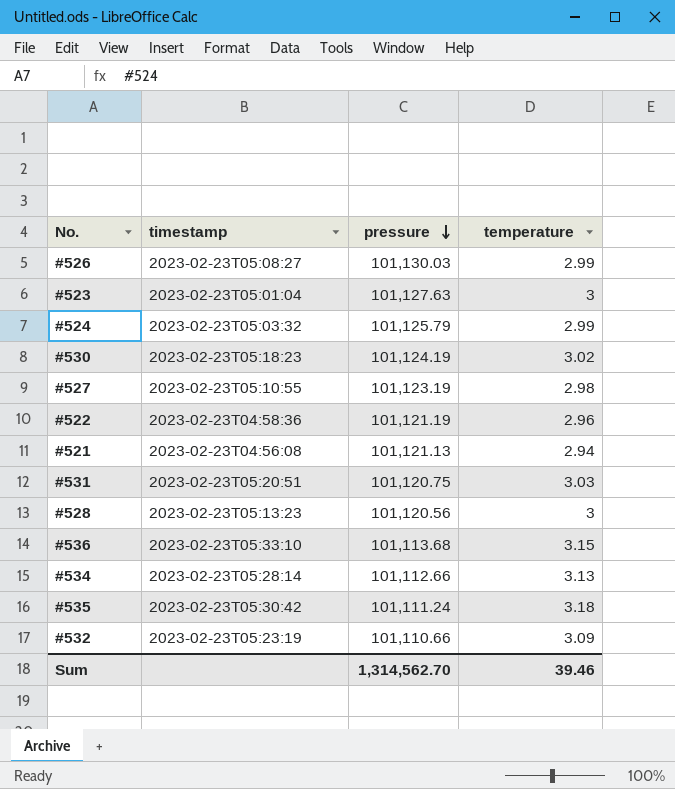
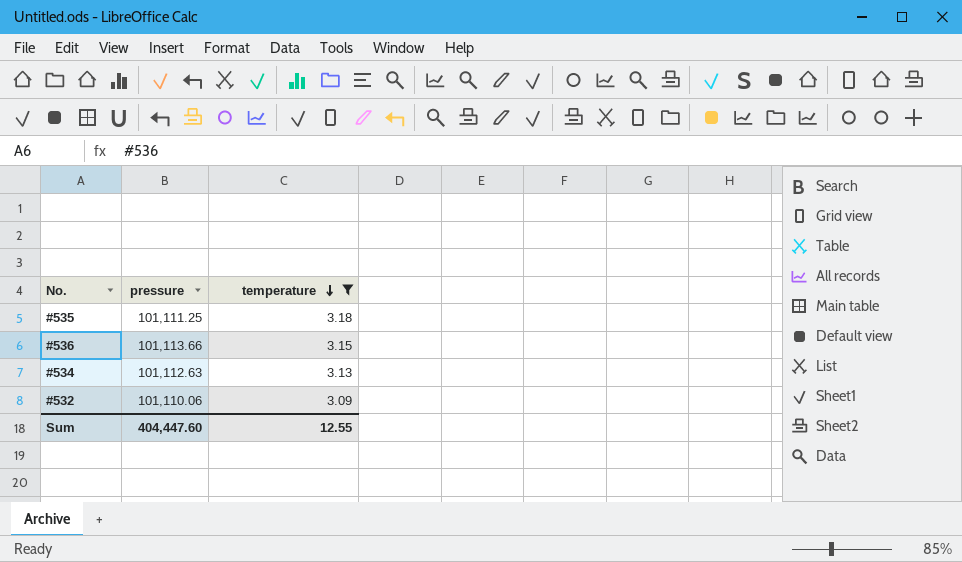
filter: none -> temperature >= 3.09
row order: pressure descending -> temperature descending
column timestamp | position: 2 -> none
#535 | pressure: 101,111.24 -> 101,111.25
#536 | pressure: 101,113.68 -> 101,113.66
#534 | pressure: 101,112.66 -> 101,112.63
#532 | pressure: 101,110.66 -> 101,110.06
Sum | pressure: 1,314,562.70 -> 404,447.60
Sum | temperature: 39.46 -> 12.55

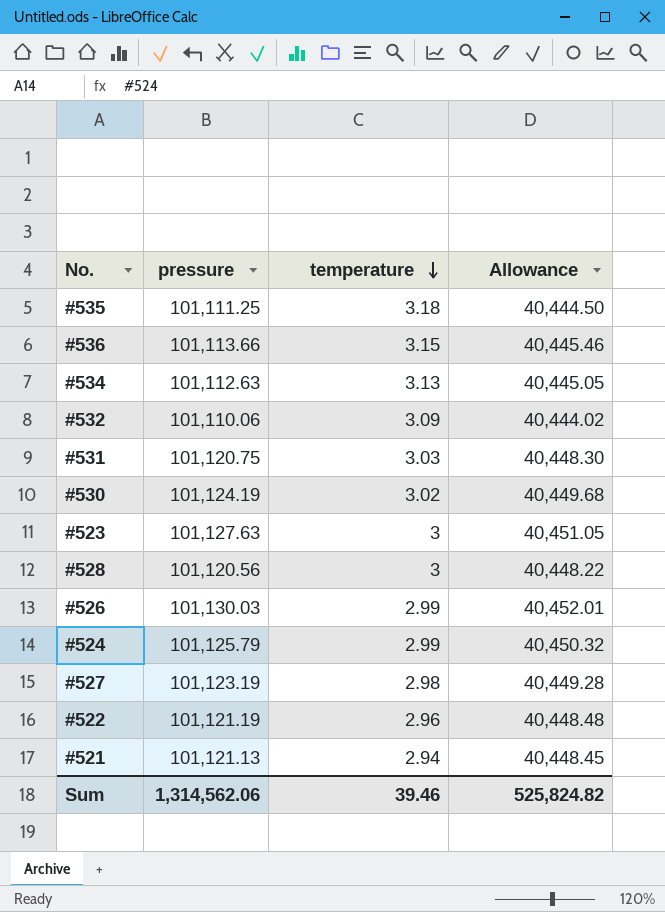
filter: temperature >= 3.09 -> none
column Allowance | formula: none -> [pressure] * 0.4
Sum | pressure: 404,447.60 -> 1,314,562.06
Sum | temperature: 12.55 -> 39.46

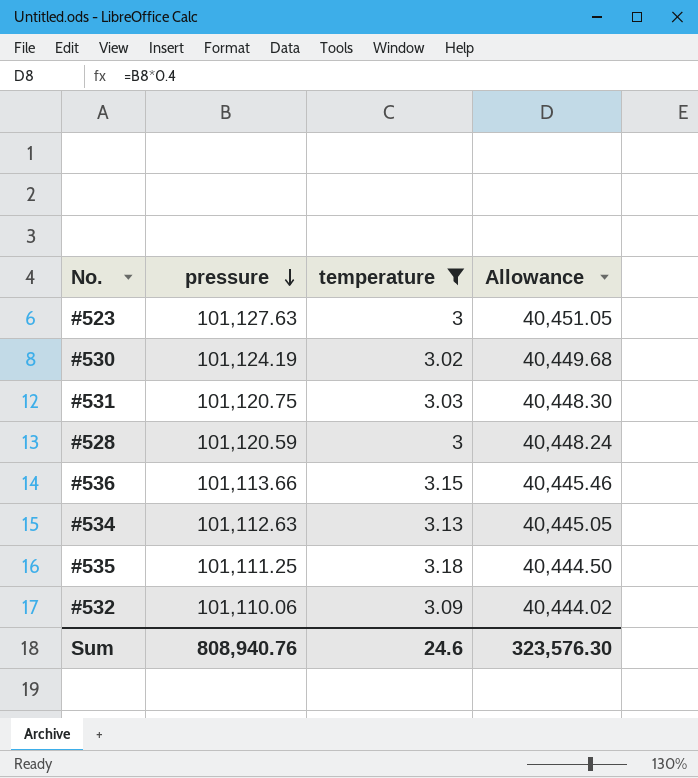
filter: none -> temperature >= 3
row order: temperature descending -> pressure descending
#528 | pressure: 101,120.56 -> 101,120.59
#528 | Allowance: 40,448.22 -> 40,448.24
Sum | pressure: 1,314,562.06 -> 808,940.76
Sum | temperature: 39.46 -> 24.6
Sum | Allowance: 525,824.82 -> 323,576.30

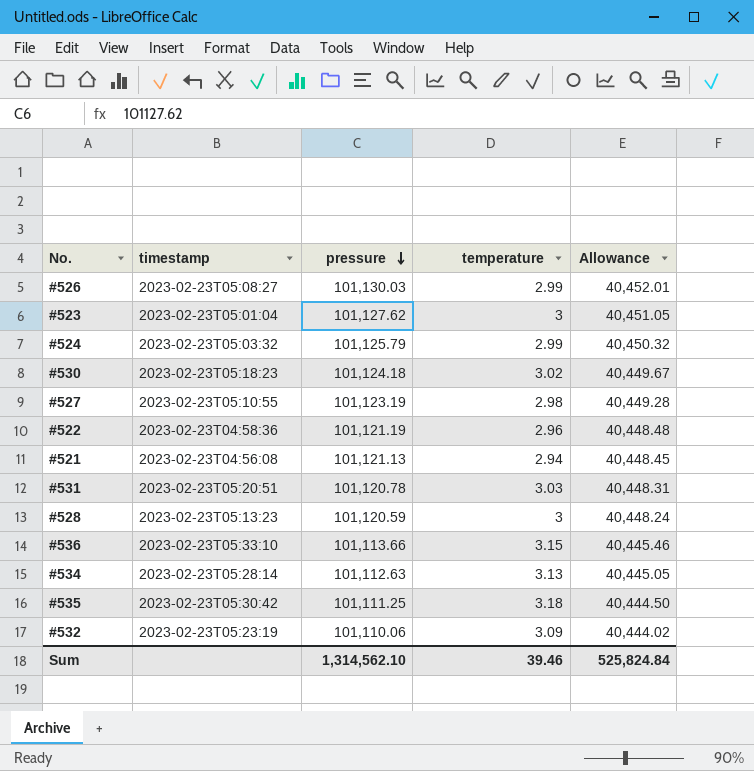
filter: temperature >= 3 -> none
column timestamp | position: none -> 2
#523 | pressure: 101,127.63 -> 101,127.62
#530 | pressure: 101,124.19 -> 101,124.18
#530 | Allowance: 40,449.68 -> 40,449.67
#531 | pressure: 101,120.75 -> 101,120.78
#531 | Allowance: 40,448.30 -> 40,448.31
Sum | pressure: 808,940.76 -> 1,314,562.10
Sum | temperature: 24.6 -> 39.46
Sum | Allowance: 323,576.30 -> 525,824.84

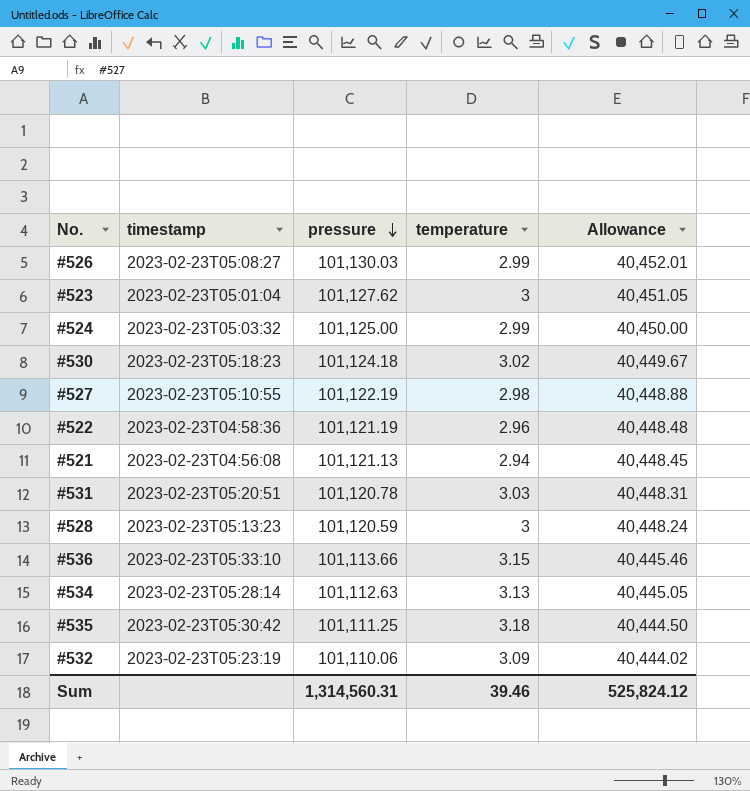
#524 | pressure: 101,125.79 -> 101,125.00
#524 | Allowance: 40,450.32 -> 40,450.00
#527 | pressure: 101,123.19 -> 101,122.19
#527 | Allowance: 40,449.28 -> 40,448.88
Sum | pressure: 1,314,562.10 -> 1,314,560.31
Sum | Allowance: 525,824.84 -> 525,824.12

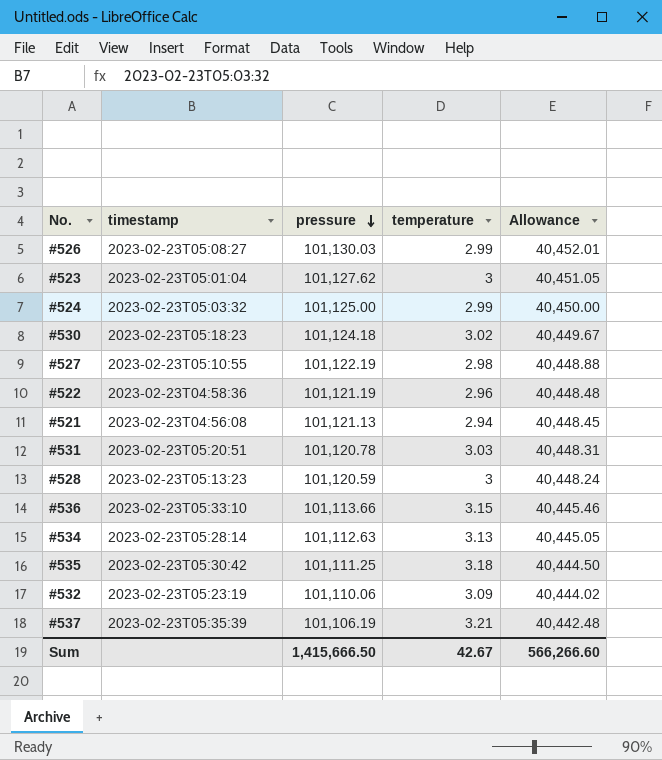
row #537: none -> 2023-02-23T05:35:39 | 101,106.19 | 3.21 | 40,442.48
Sum | pressure: 1,314,560.31 -> 1,415,666.50
Sum | temperature: 39.46 -> 42.67
Sum | Allowance: 525,824.12 -> 566,266.60

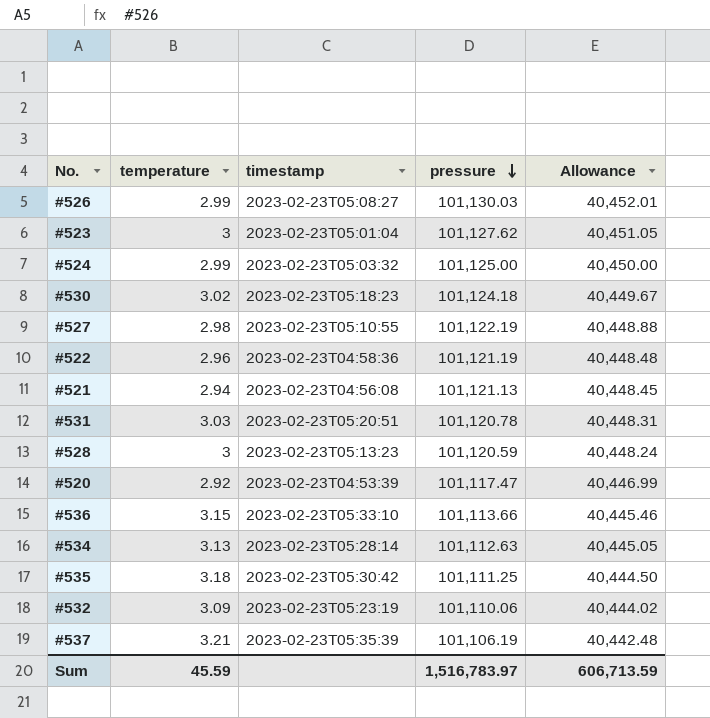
column temperature | position: 4 -> 2
row #520: none -> 2.92 | 2023-02-23T04:53:39 | 101,117.47 | 40,446.99
Sum | temperature: 42.67 -> 45.59
Sum | pressure: 1,415,666.50 -> 1,516,783.97
Sum | Allowance: 566,266.60 -> 606,713.59

